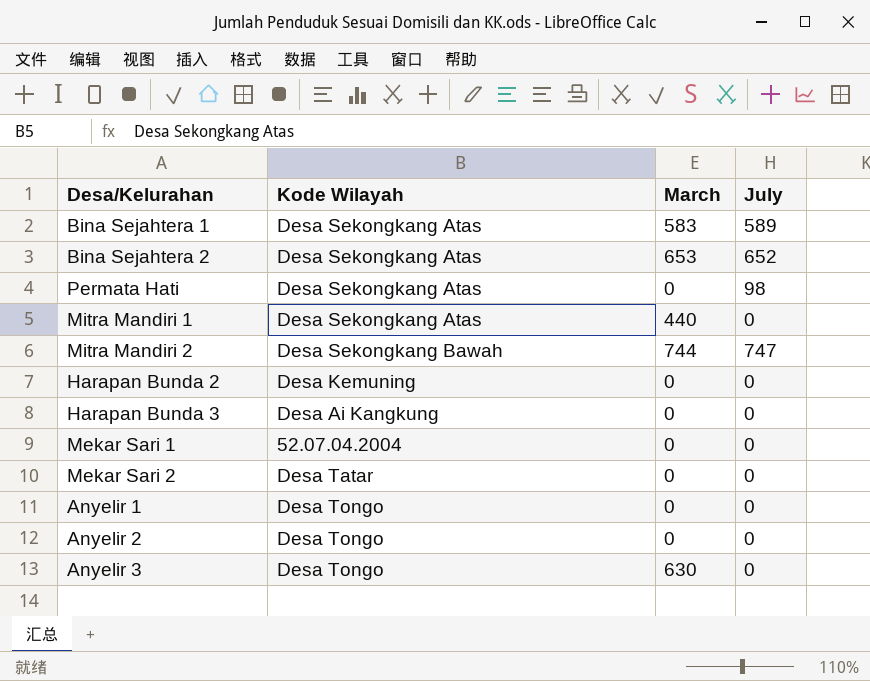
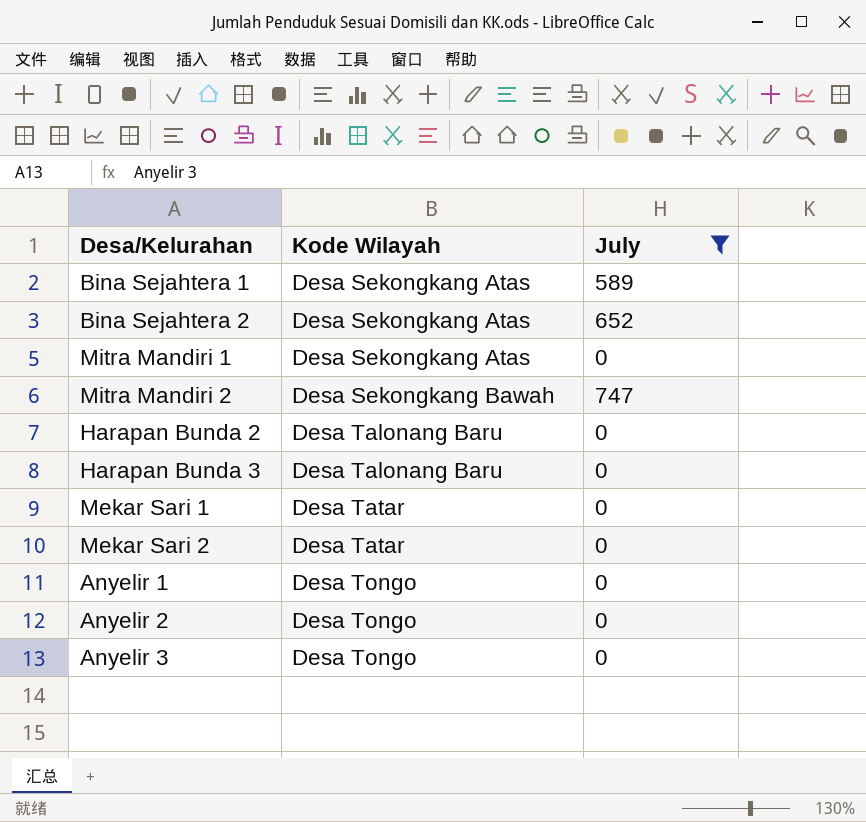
filter: none -> July != 98
column March | position: 3 -> none
Harapan Bunda 2 | Kode Wilayah: Desa Kemuning -> Desa Talonang Baru
Harapan Bunda 3 | Kode Wilayah: Desa Ai Kangkung -> Desa Talonang Baru
Mekar Sari 1 | Kode Wilayah: 52.07.04.2004 -> Desa Tatar

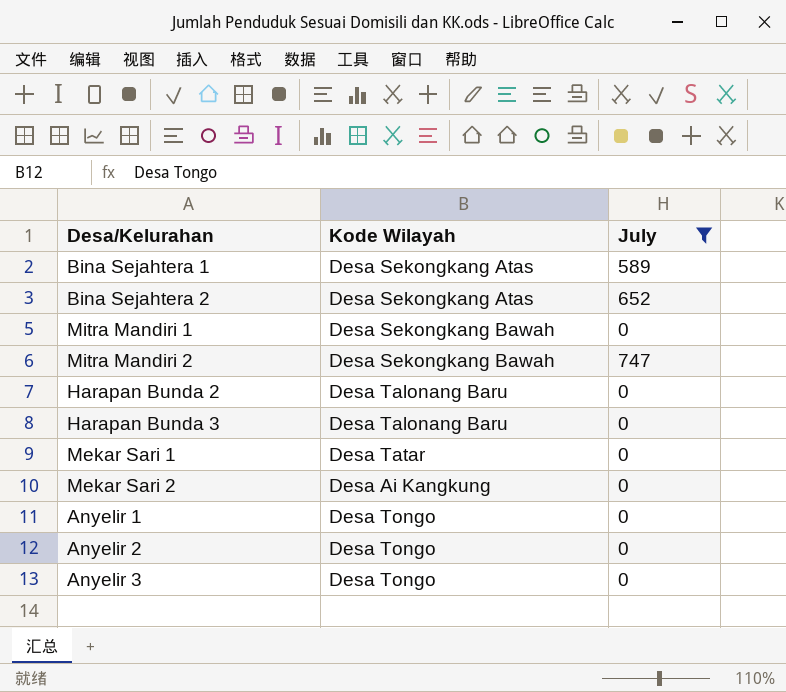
Mitra Mandiri 1 | Kode Wilayah: Desa Sekongkang Atas -> Desa Sekongkang Bawah
Mekar Sari 2 | Kode Wilayah: Desa Tatar -> Desa Ai Kangkung

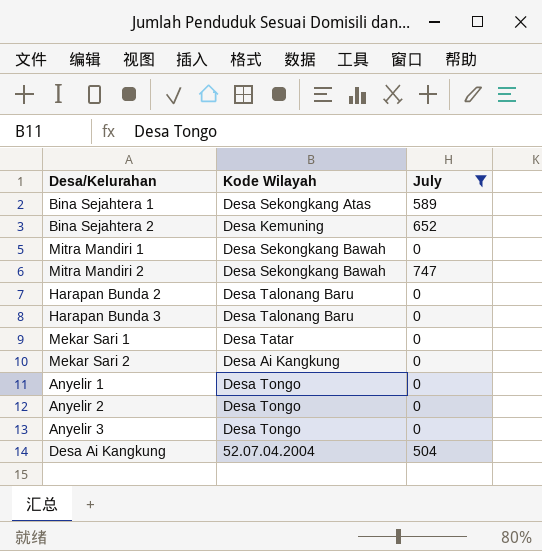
Bina Sejahtera 2 | Kode Wilayah: Desa Sekongkang Atas -> Desa Kemuning
row Desa Ai Kangkung: none -> 52.07.04.2004 | 504

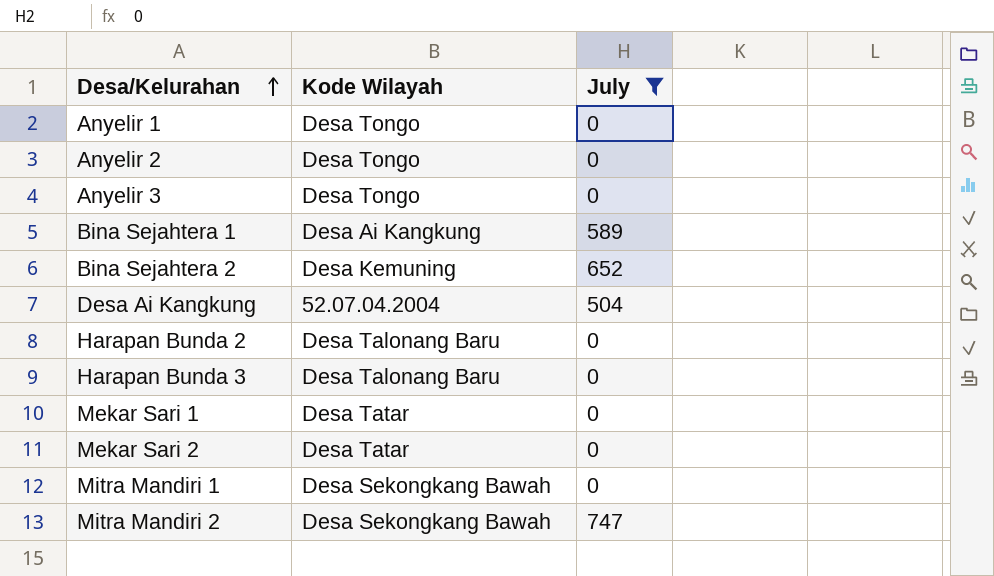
row order: none -> Desa/Kelurahan ascending
Bina Sejahtera 1 | Kode Wilayah: Desa Sekongkang Atas -> Desa Ai Kangkung
Mekar Sari 2 | Kode Wilayah: Desa Ai Kangkung -> Desa Tatar

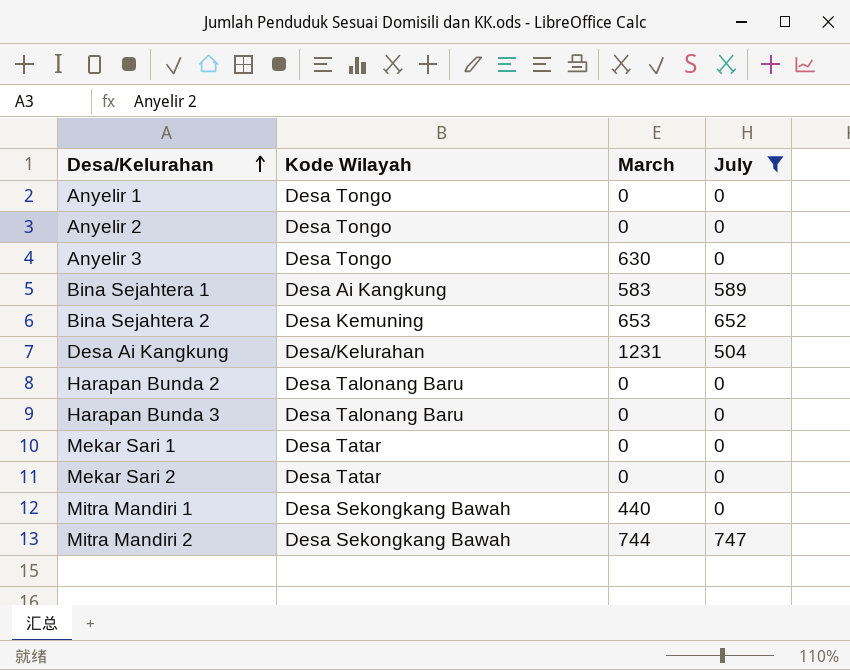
column March | position: none -> 3
Desa Ai Kangkung | Kode Wilayah: 52.07.04.2004 -> Desa/Kelurahan

